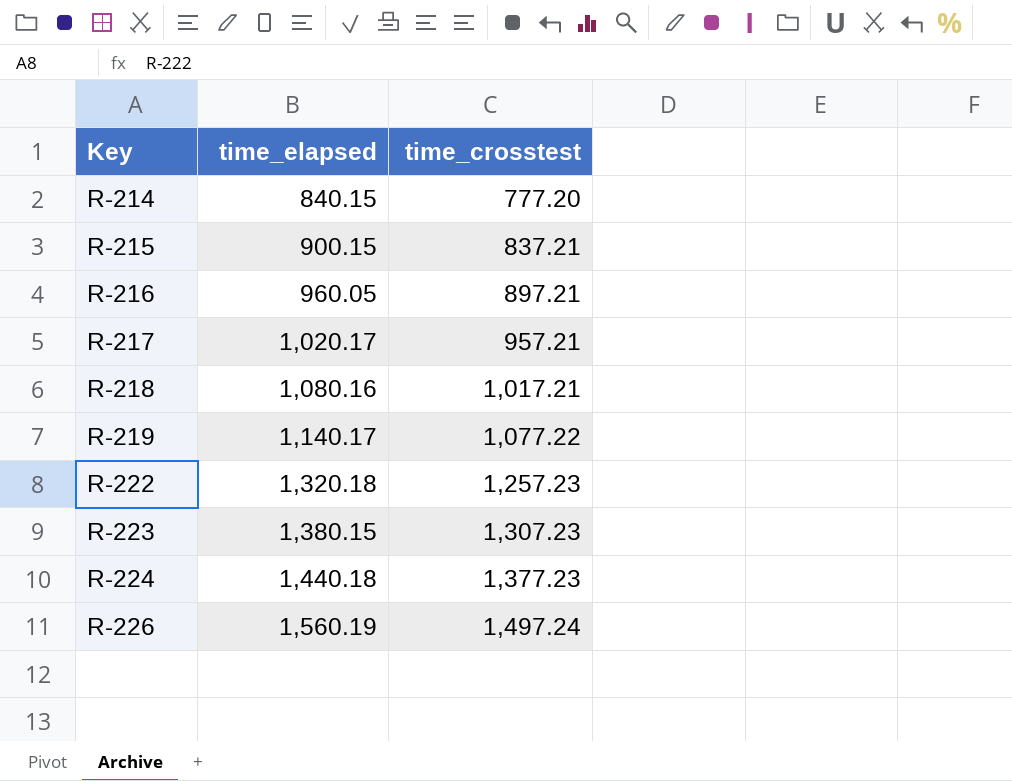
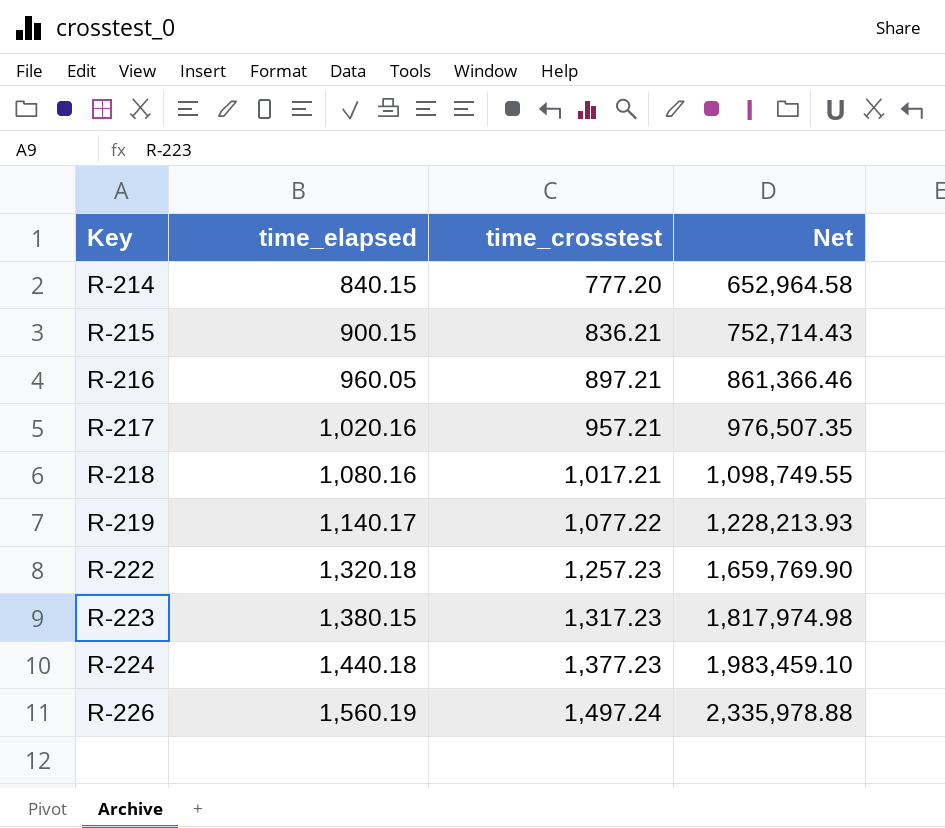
column Net | formula: none -> [time_elapsed] * [time_crosstest]
R-215 | time_crosstest: 837.21 -> 836.21
R-217 | time_elapsed: 1,020.17 -> 1,020.16
R-223 | time_crosstest: 1,307.23 -> 1,317.23

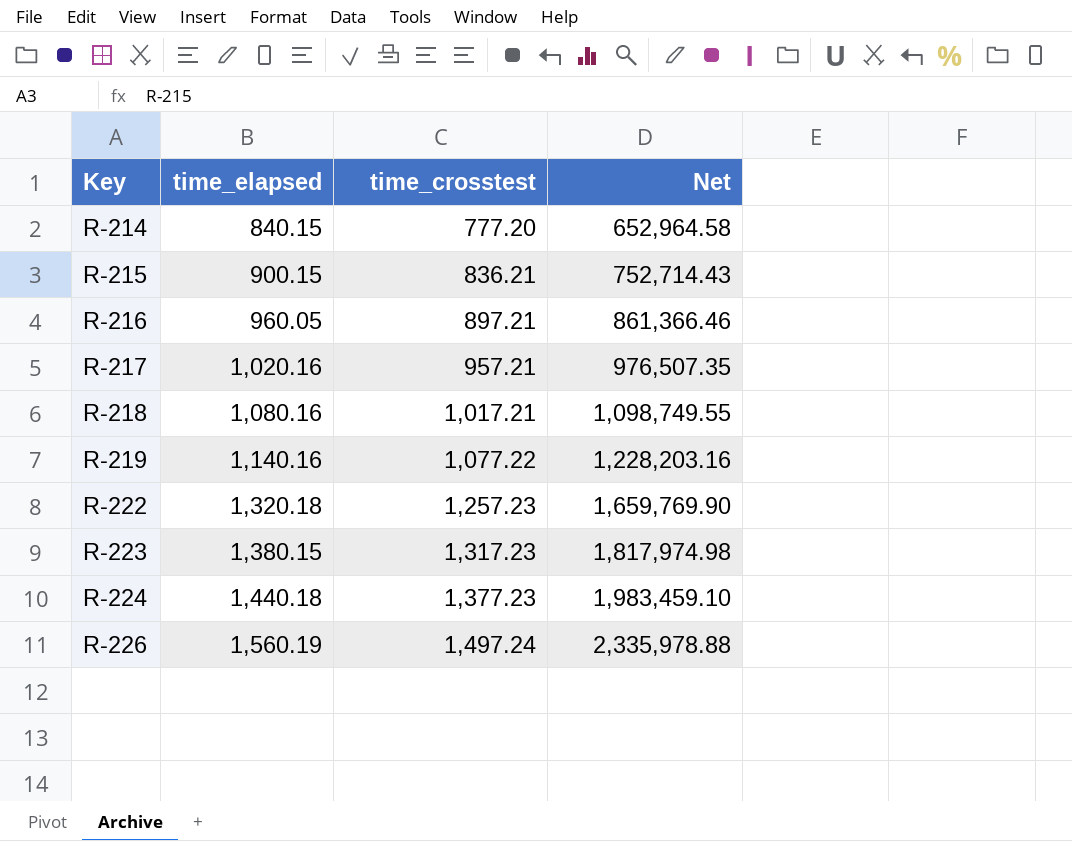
R-219 | time_elapsed: 1,140.17 -> 1,140.16
R-219 | Net: 1,228,213.93 -> 1,228,203.16

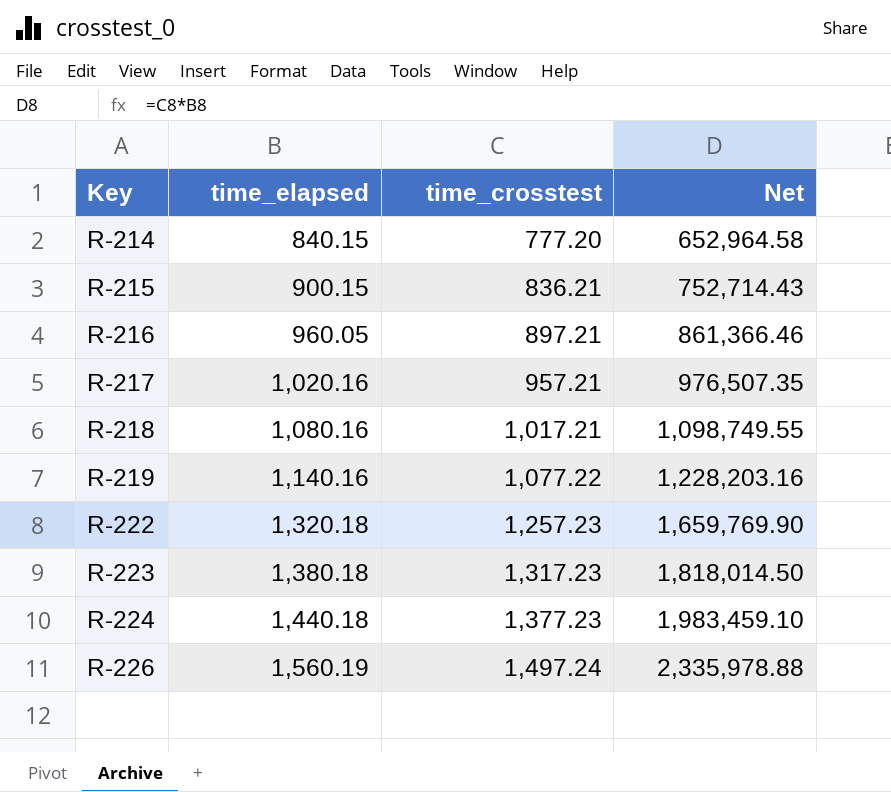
R-223 | time_elapsed: 1,380.15 -> 1,380.18
R-223 | Net: 1,817,974.98 -> 1,818,014.50

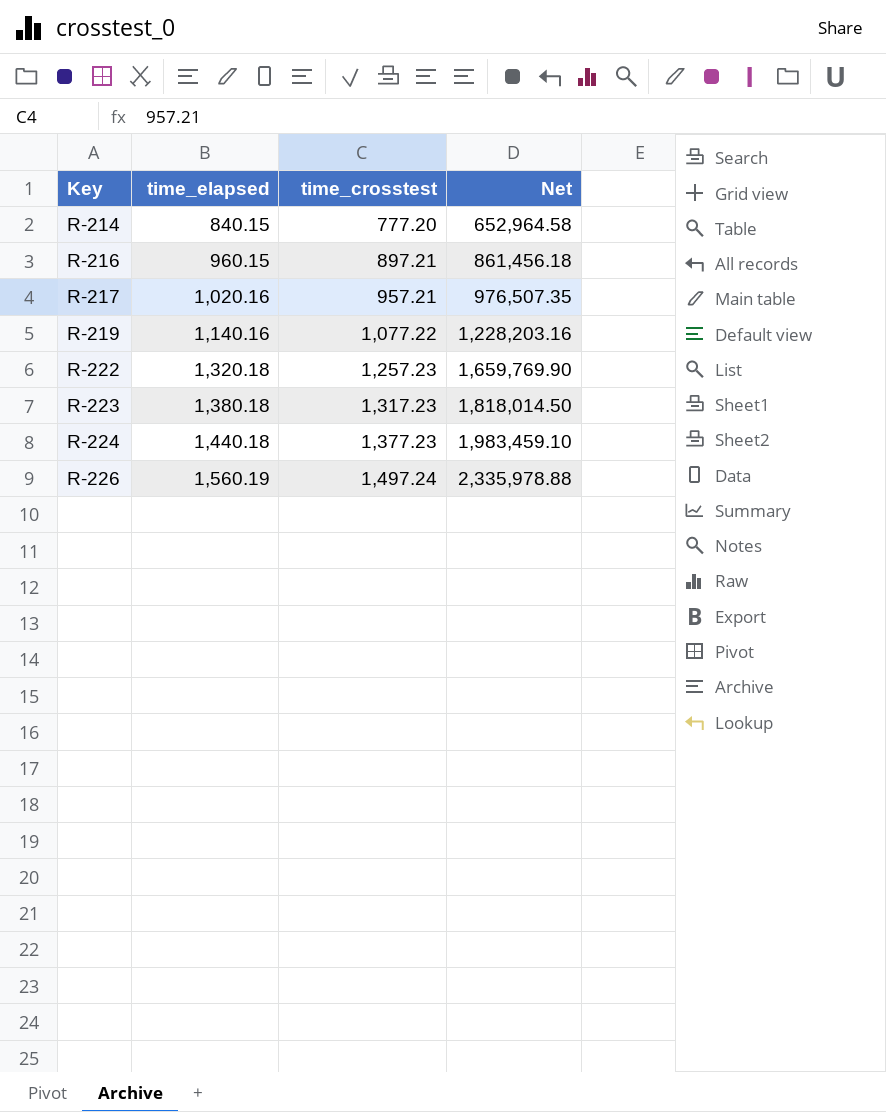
row R-215: 900.15 | 836.21 | 752,714.43 -> none
row R-218: 1,080.16 | 1,017.21 | 1,098,749.55 -> none
R-216 | time_elapsed: 960.05 -> 960.15
R-216 | Net: 861,366.46 -> 861,456.18

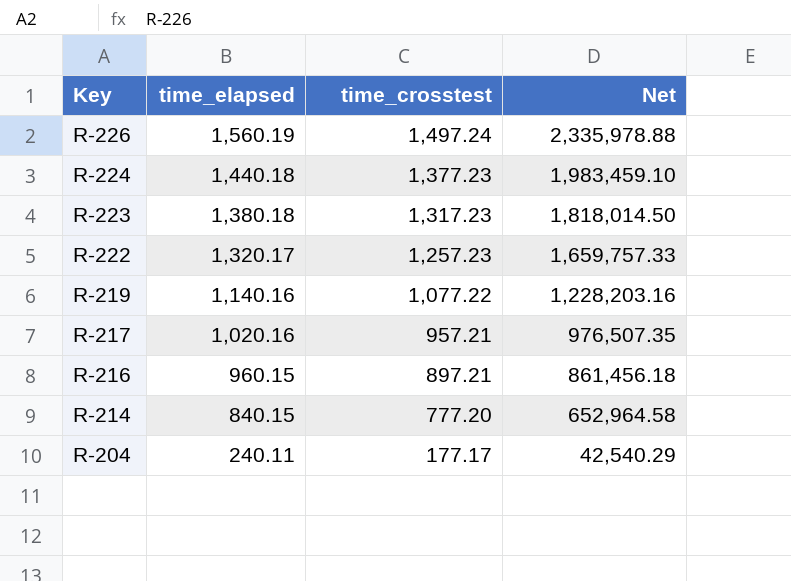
row order: Key ascending -> Key descending
R-222 | time_elapsed: 1,320.18 -> 1,320.17
R-222 | Net: 1,659,769.90 -> 1,659,757.33
row R-204: none -> 240.11 | 177.17 | 42,540.29

